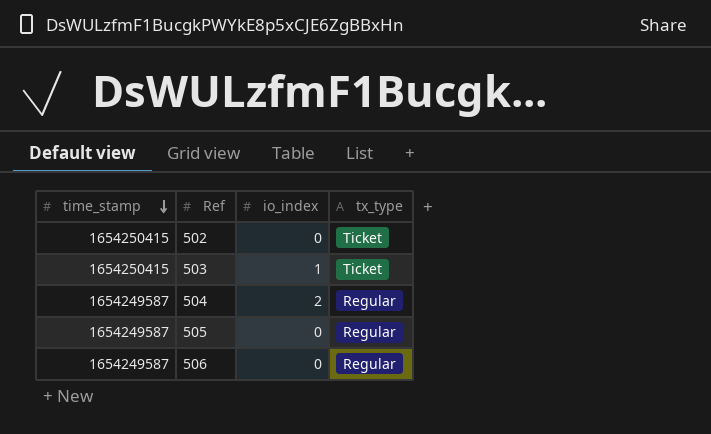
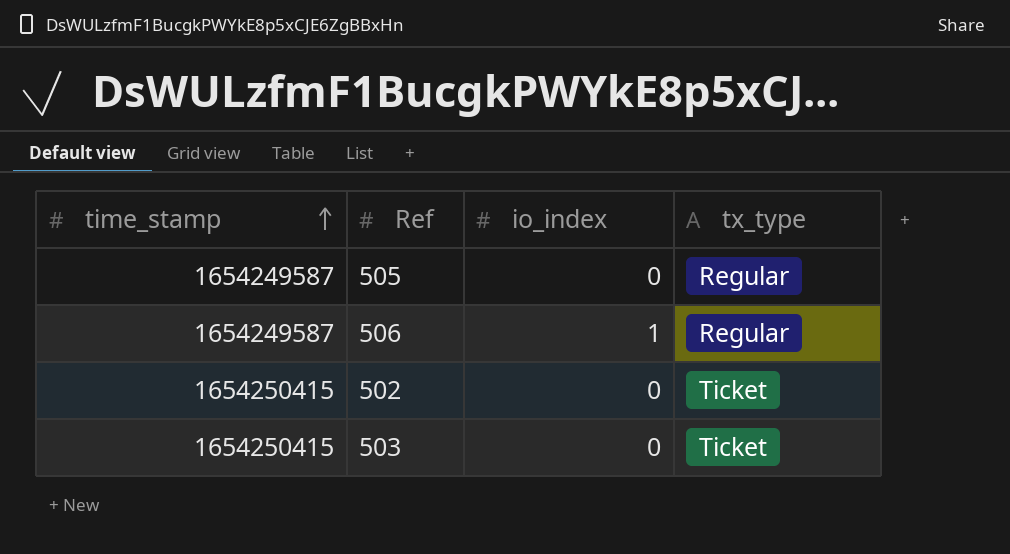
row order: time_stamp descending -> time_stamp ascending
row 504: 1654249587 | 2 | Regular -> none
506 | io_index: 0 -> 1
503 | io_index: 1 -> 0

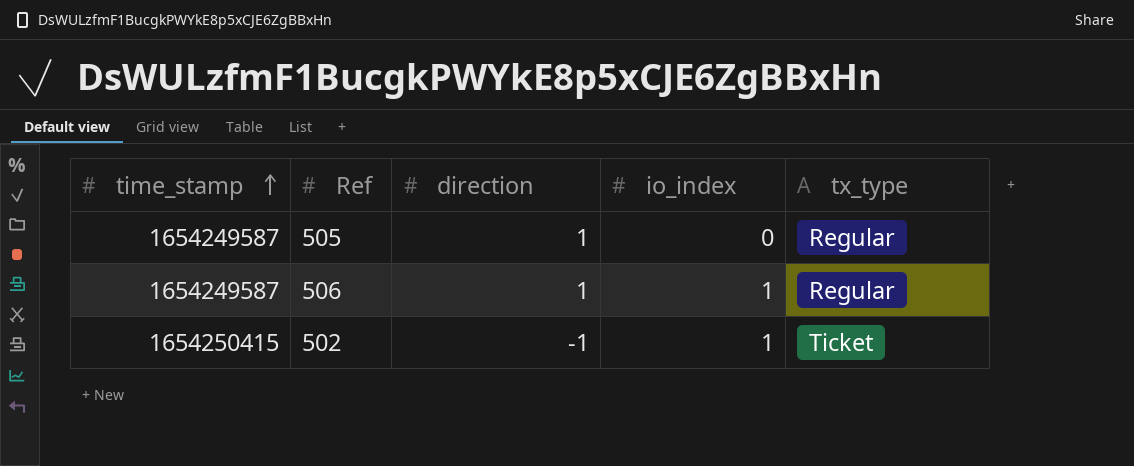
column direction | position: none -> 3
row 503: 1654250415 | 0 | Ticket -> none
502 | io_index: 0 -> 1

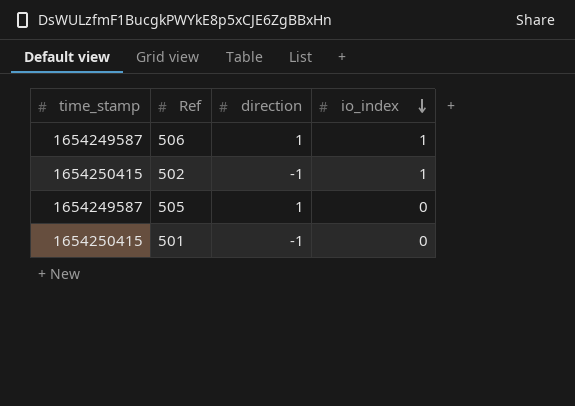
row order: time_stamp ascending -> io_index descending
column tx_type | position: 5 -> none
row 501: none -> 1654250415 | -1 | 0

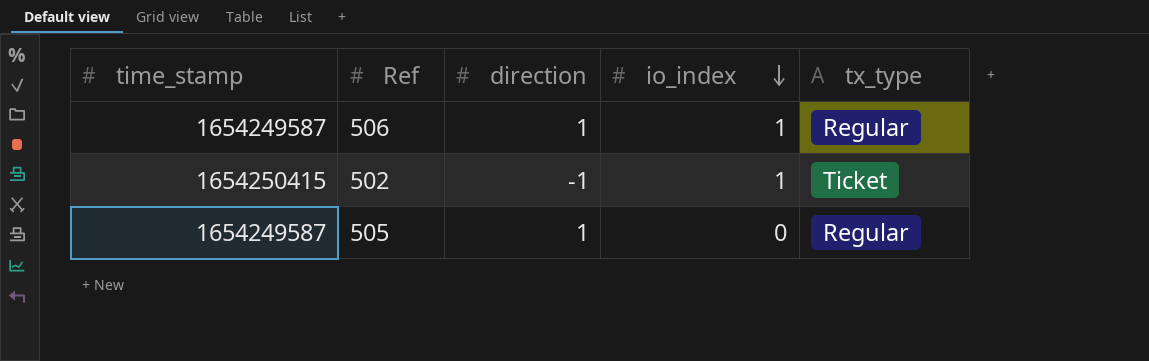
column tx_type | position: none -> 5
row 501: 1654250415 | -1 | 0 -> none

